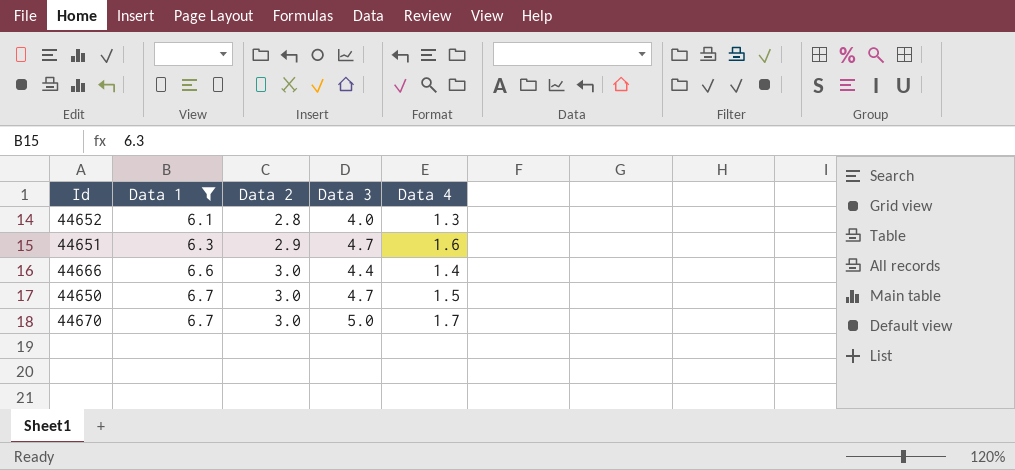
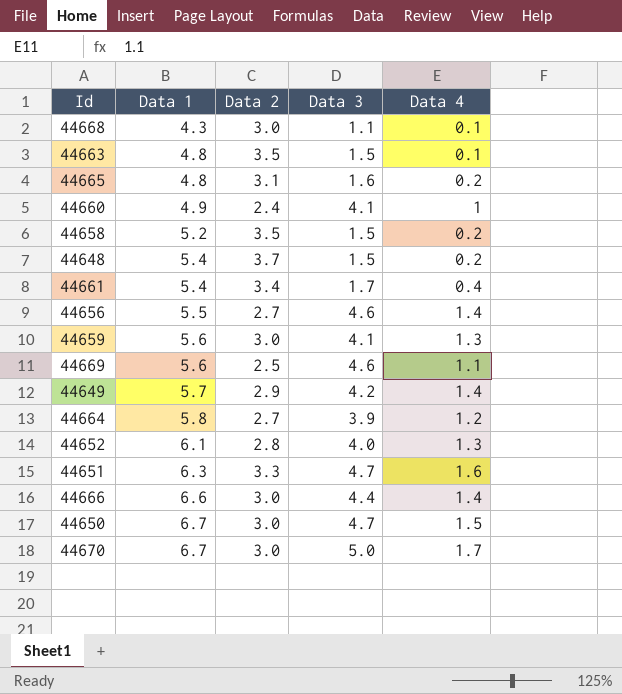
filter: Data 1 >= 6.1 -> none
44651 | Data 2: 2.9 -> 3.3

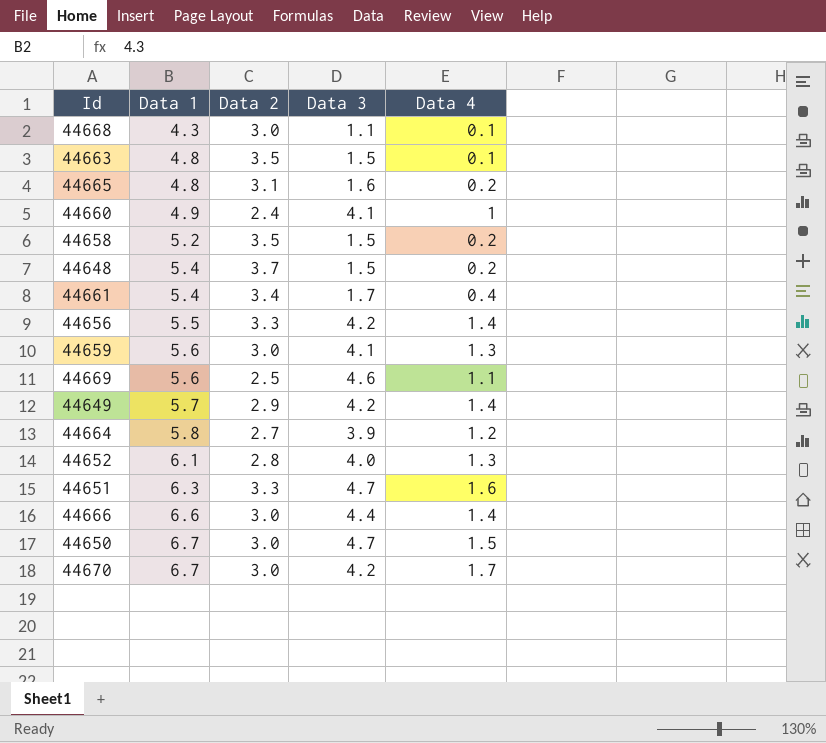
44656 | Data 2: 2.7 -> 3.3
44656 | Data 3: 4.6 -> 4.2
44670 | Data 3: 5.0 -> 4.2

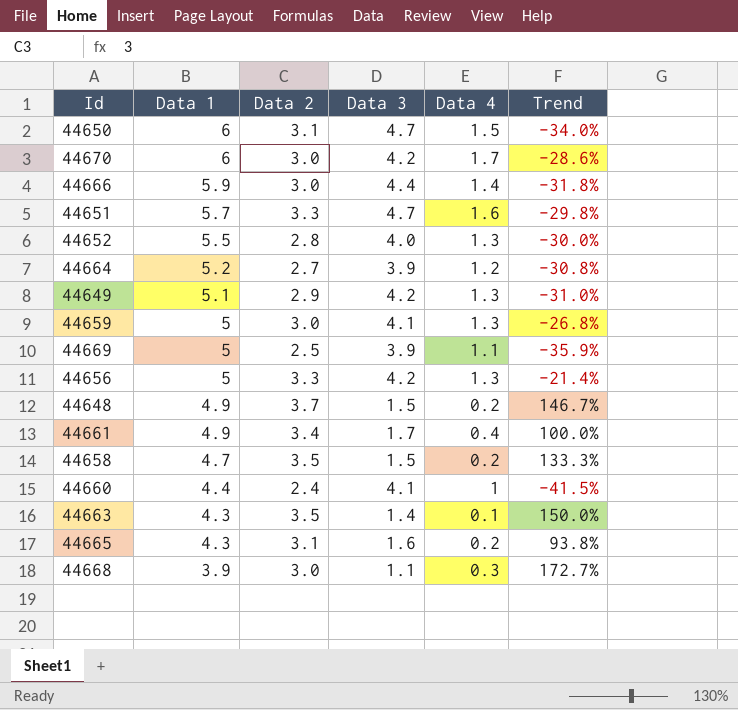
row order: Data 1 ascending -> Data 1 descending
column Trend | formula: none -> ([Data 2] - [Data 3]) / [Data 3]
44650 | Data 1: 6.7 -> 6
44650 | Data 2: 3.0 -> 3.1
44670 | Data 1: 6.7 -> 6
44666 | Data 1: 6.6 -> 5.9
44651 | Data 1: 6.3 -> 5.7
44652 | Data 1: 6.1 -> 5.5
44664 | Data 1: 5.8 -> 5.2
44649 | Data 1: 5.7 -> 5.1
44649 | Data 4: 1.4 -> 1.3
44659 | Data 1: 5.6 -> 5
44669 | Data 1: 5.6 -> 5
44669 | Data 3: 4.6 -> 3.9
44656 | Data 1: 5.5 -> 5
44656 | Data 4: 1.4 -> 1.3
44648 | Data 1: 5.4 -> 4.9
44661 | Data 1: 5.4 -> 4.9
44658 | Data 1: 5.2 -> 4.7
44660 | Data 1: 4.9 -> 4.4
44663 | Data 1: 4.8 -> 4.3
44663 | Data 3: 1.5 -> 1.4
44665 | Data 1: 4.8 -> 4.3
44668 | Data 1: 4.3 -> 3.9
44668 | Data 4: 0.1 -> 0.3

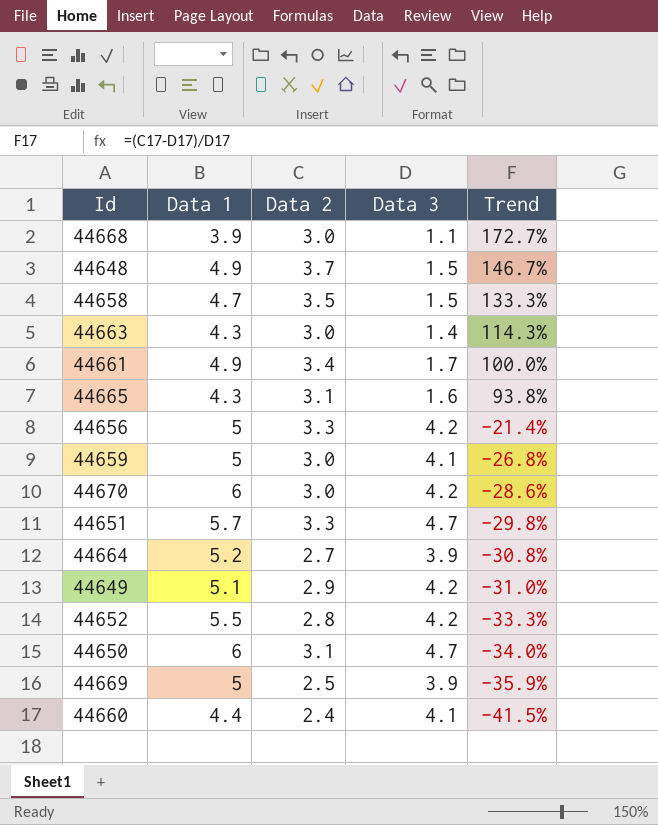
row order: Data 1 descending -> Trend descending
column Data 4 | position: 5 -> none
row 44666: 5.9 | 3.0 | 4.4 | 1.4 | -31.8% -> none
44663 | Data 2: 3.5 -> 3.0
44663 | Trend: 150.0% -> 114.3%
44652 | Data 3: 4.0 -> 4.2
44652 | Trend: -30.0% -> -33.3%

